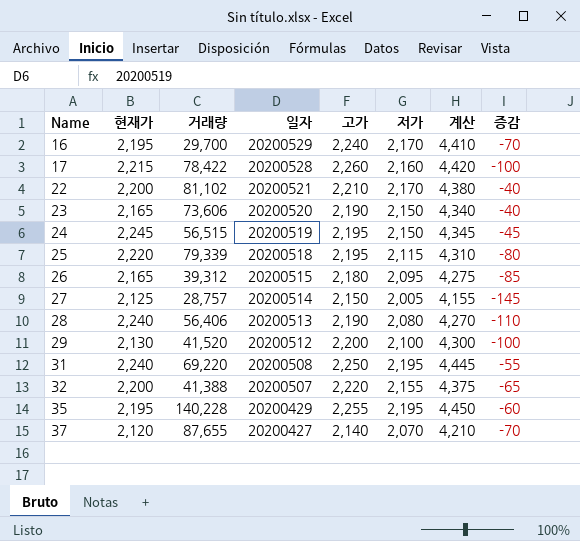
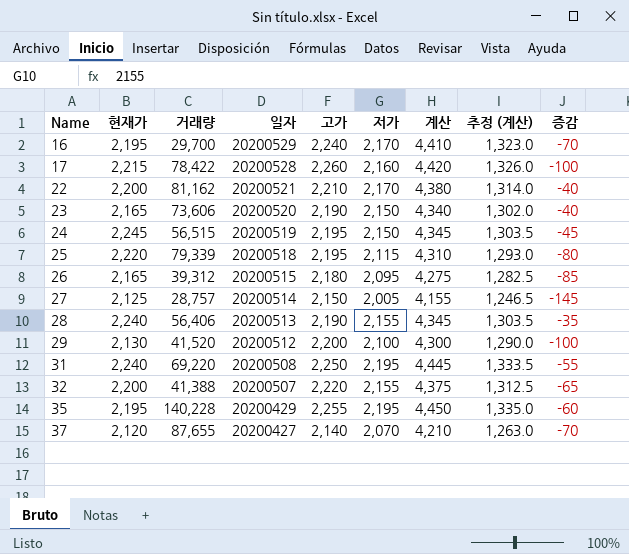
column 추정 (계산) | formula: none -> [계산] * 0.3
22 | 거래량: 81,102 -> 81,162
28 | 저가: 2,080 -> 2,155
28 | 계산: 4,270 -> 4,345
28 | 증감: -110 -> -35

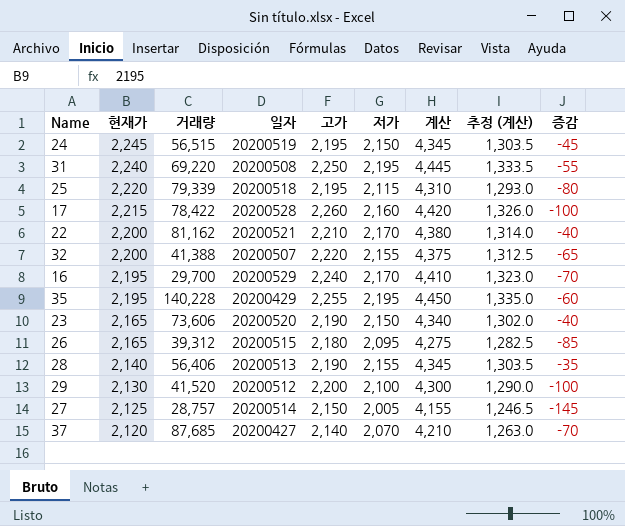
row order: Name ascending -> 현재가 descending
28 | 현재가: 2,240 -> 2,140
37 | 거래량: 87,655 -> 87,685

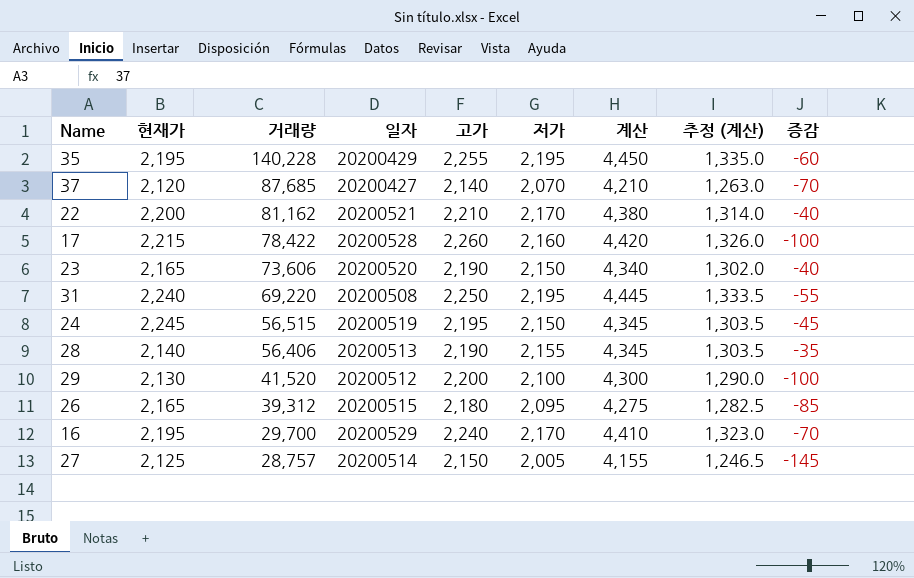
row order: 현재가 descending -> 거래량 descending
row 25: 2,220 | 79,339 | 20200518 | 2,195 | 2,115 | 4,310 | 1,293.0 | -80 -> none
row 32: 2,200 | 41,388 | 20200507 | 2,220 | 2,155 | 4,375 | 1,312.5 | -65 -> none

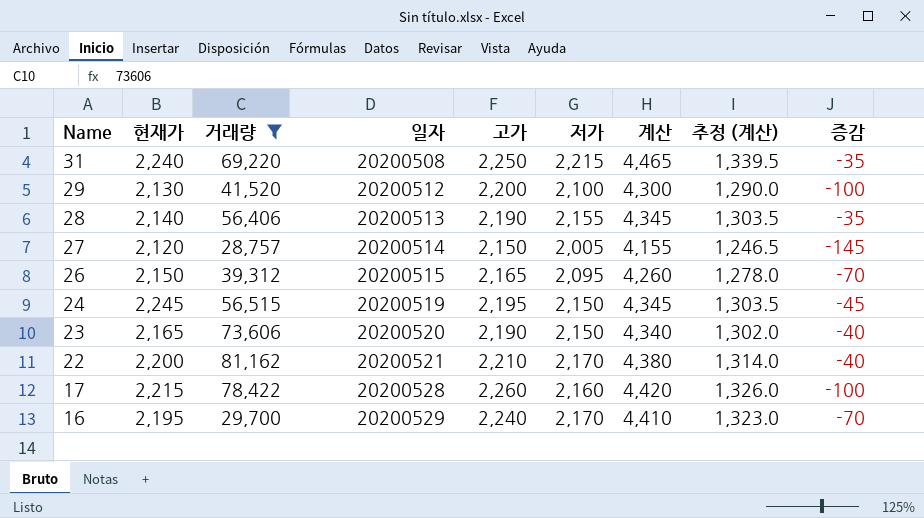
filter: none -> 거래량 <= 81,162
row order: 거래량 descending -> Name descending
31 | 저가: 2,195 -> 2,215
31 | 계산: 4,445 -> 4,465
31 | 추정 (계산): 1,333.5 -> 1,339.5
31 | 증감: -55 -> -35
27 | 현재가: 2,125 -> 2,120
26 | 현재가: 2,165 -> 2,150
26 | 고가: 2,180 -> 2,165
26 | 계산: 4,275 -> 4,260
26 | 추정 (계산): 1,282.5 -> 1,278.0
26 | 증감: -85 -> -70

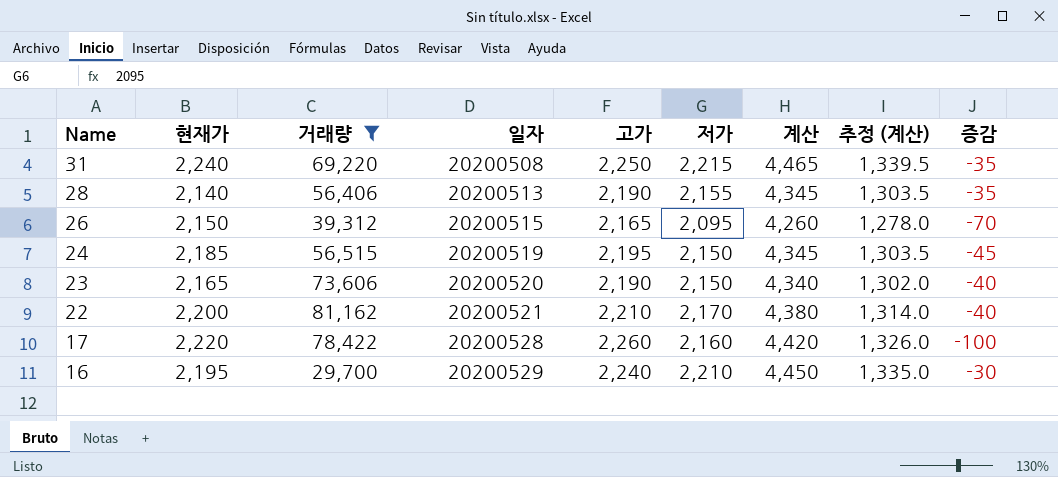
row 29: 2,130 | 41,520 | 20200512 | 2,200 | 2,100 | 4,300 | 1,290.0 | -100 -> none
row 27: 2,120 | 28,757 | 20200514 | 2,150 | 2,005 | 4,155 | 1,246.5 | -145 -> none
24 | 현재가: 2,245 -> 2,185
17 | 현재가: 2,215 -> 2,220
16 | 저가: 2,170 -> 2,210
16 | 계산: 4,410 -> 4,450
16 | 추정 (계산): 1,323.0 -> 1,335.0
16 | 증감: -70 -> -30

